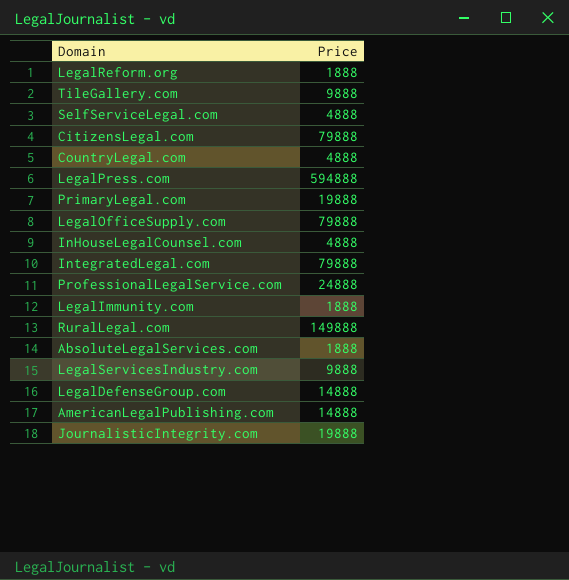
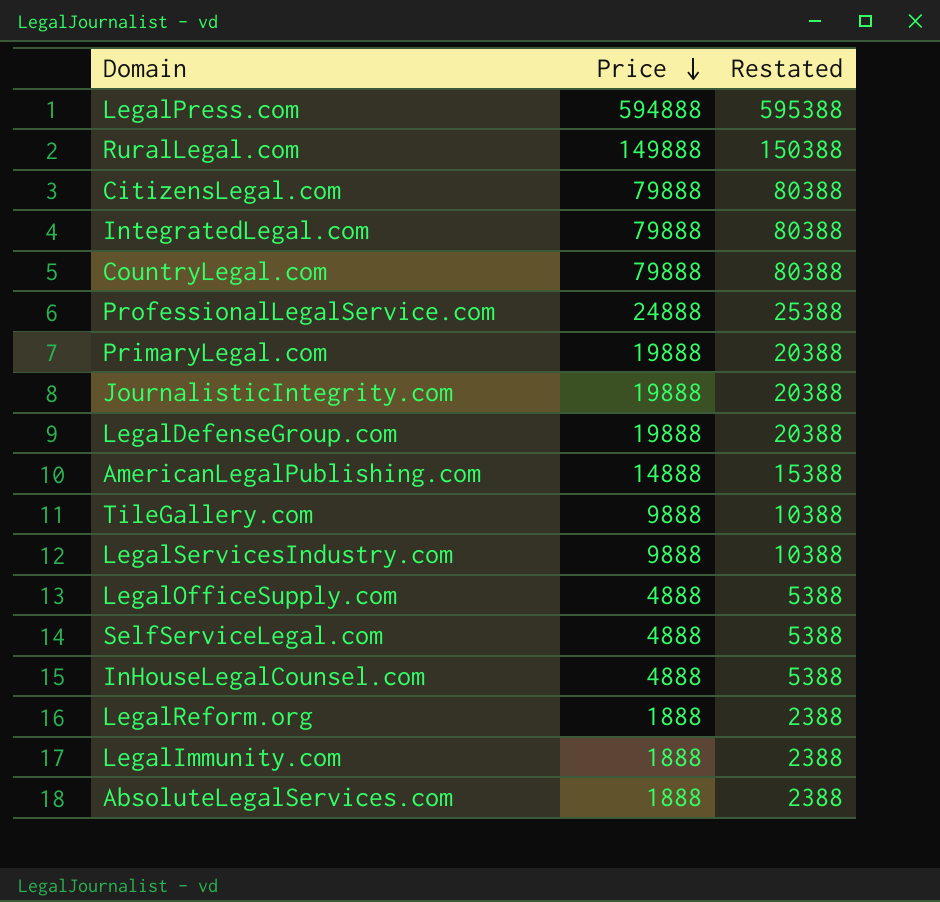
row order: none -> Price descending
column Restated | formula: none -> [Price] + 500
CountryLegal.com | Price: 4888 -> 79888
LegalDefenseGroup.com | Price: 14888 -> 19888
LegalOfficeSupply.com | Price: 79888 -> 4888

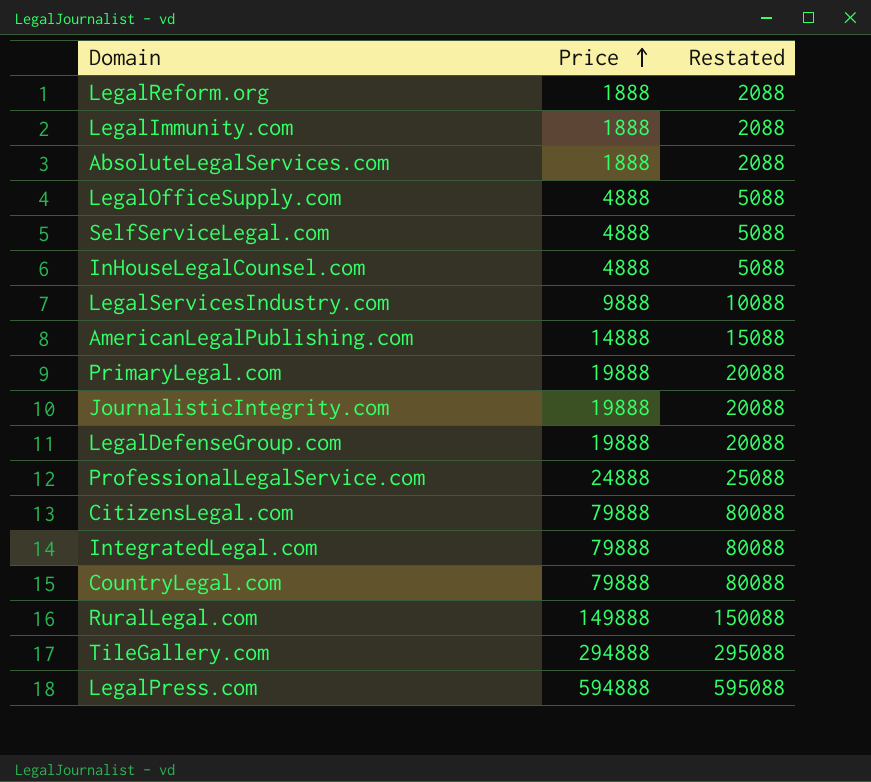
row order: Price descending -> Price ascending
column Restated | formula: [Price] + 500 -> [Price] + 200
TileGallery.com | Price: 9888 -> 294888

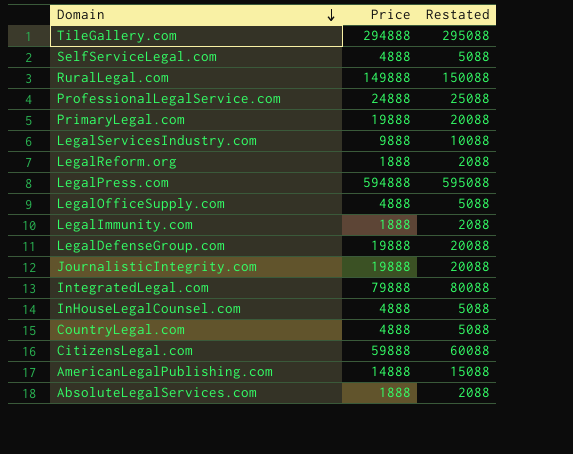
row order: Price ascending -> Domain descending
CountryLegal.com | Price: 79888 -> 4888
CountryLegal.com | Restated: 80088 -> 5088
CitizensLegal.com | Price: 79888 -> 59888
CitizensLegal.com | Restated: 80088 -> 60088

